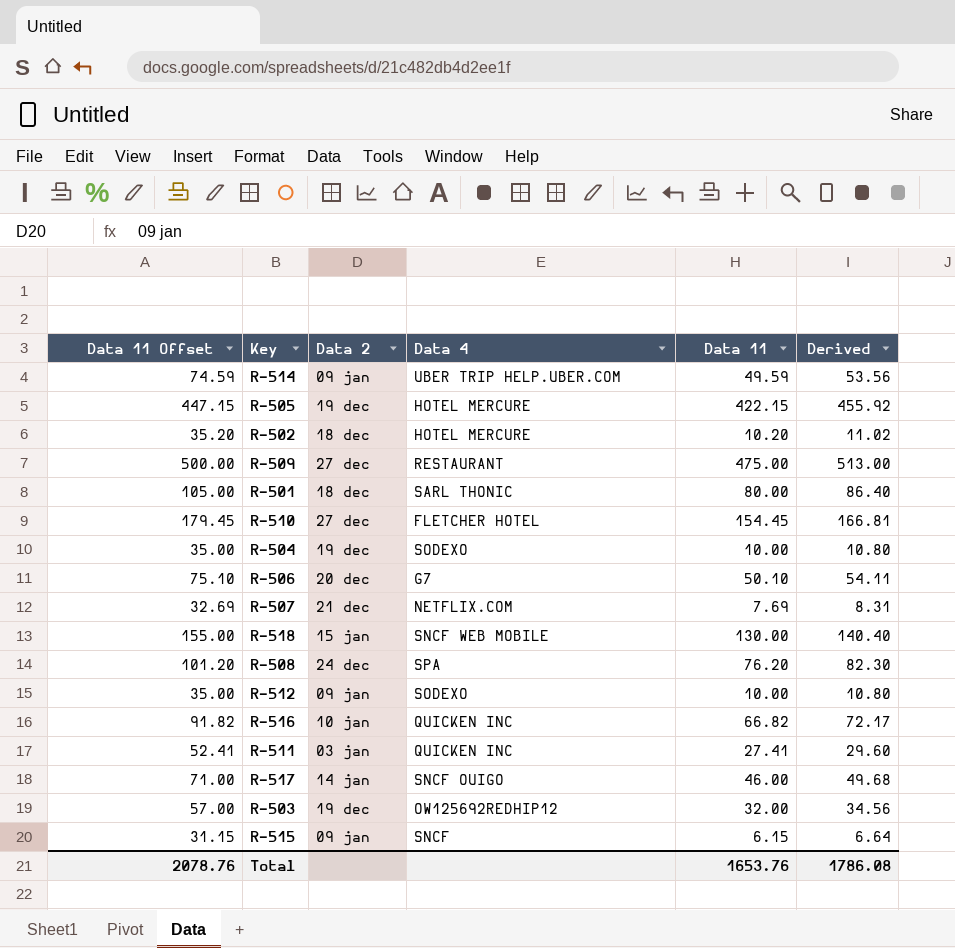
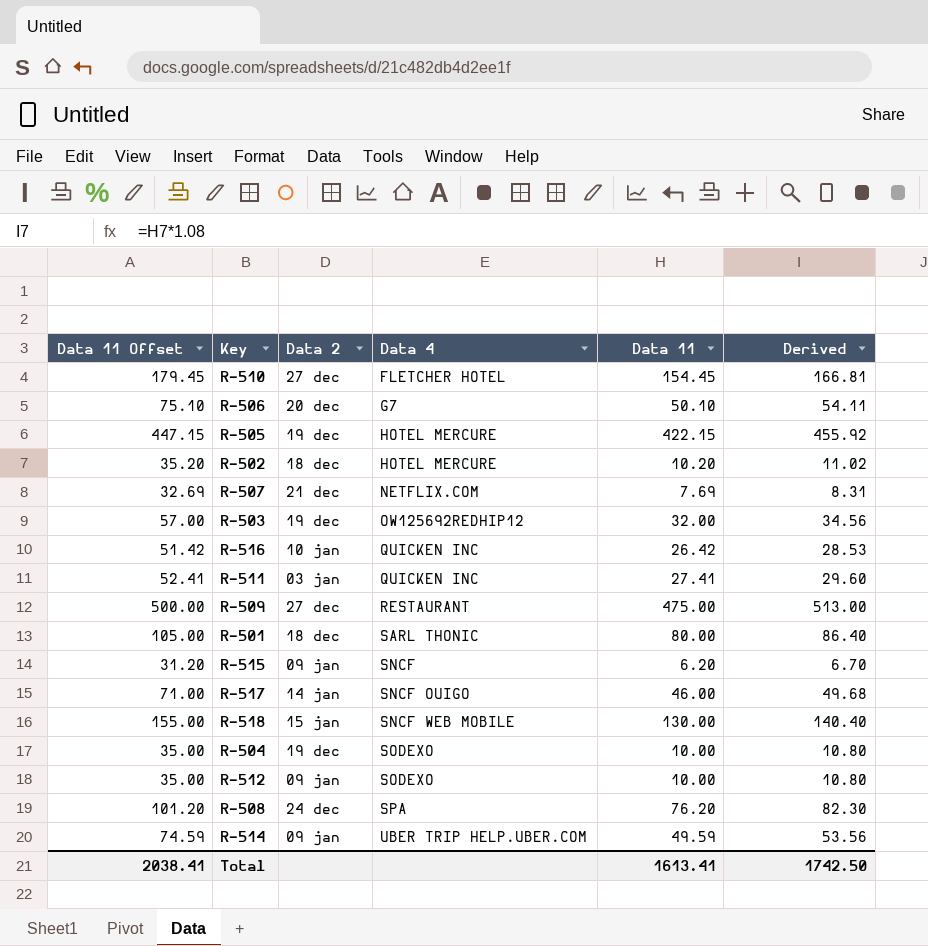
row order: none -> Data 4 ascending
R-516 | Data 11 Offset: 91.82 -> 51.42
R-516 | Data 11: 66.82 -> 26.42
R-516 | Derived: 72.17 -> 28.53
R-515 | Data 11 Offset: 31.15 -> 31.20
R-515 | Data 11: 6.15 -> 6.20
R-515 | Derived: 6.64 -> 6.70
Total | Data 11 Offset: 2078.76 -> 2038.41
Total | Data 11: 1653.76 -> 1613.41
Total | Derived: 1786.08 -> 1742.50

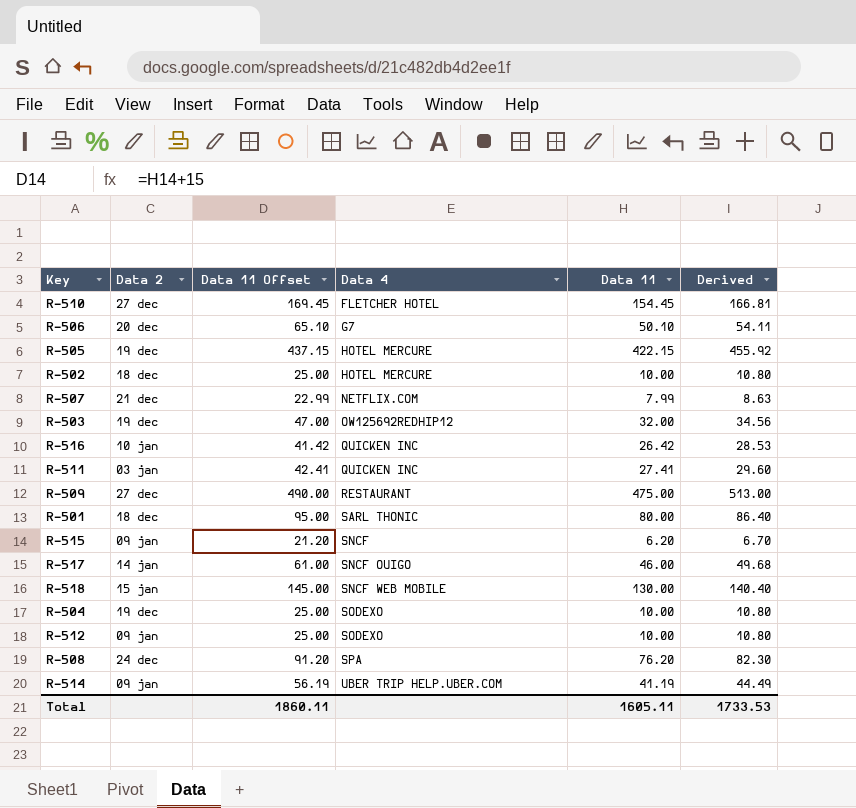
column Data 11 Offset | formula: [Data 11] + 25 -> [Data 11] + 15
column Data 11 Offset | position: 1 -> 3
R-502 | Data 11: 10.20 -> 10.00
R-502 | Derived: 11.02 -> 10.80
R-507 | Data 11: 7.69 -> 7.99
R-507 | Derived: 8.31 -> 8.63
R-514 | Data 11: 49.59 -> 41.19
R-514 | Derived: 53.56 -> 44.49
Total | Data 11 Offset: 2038.41 -> 1860.11
Total | Data 11: 1613.41 -> 1605.11
Total | Derived: 1742.50 -> 1733.53

